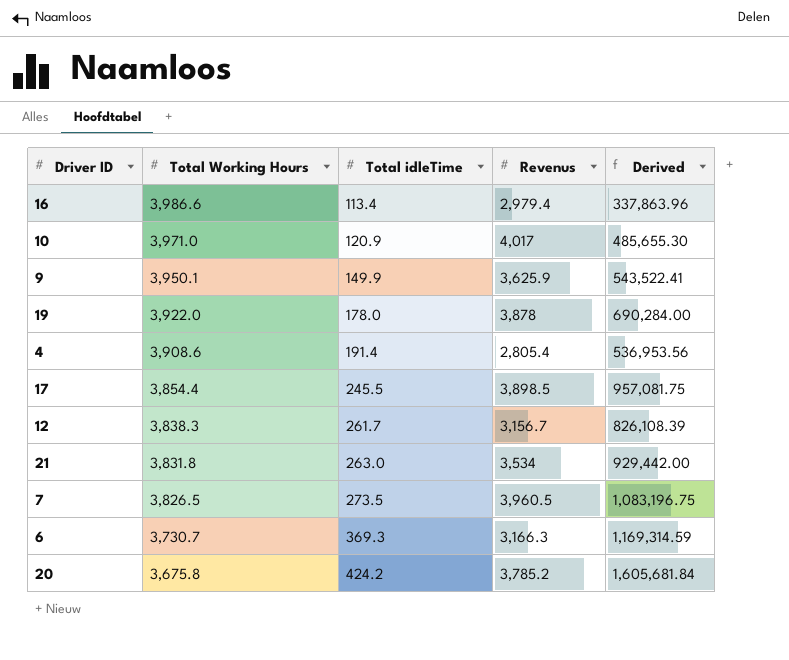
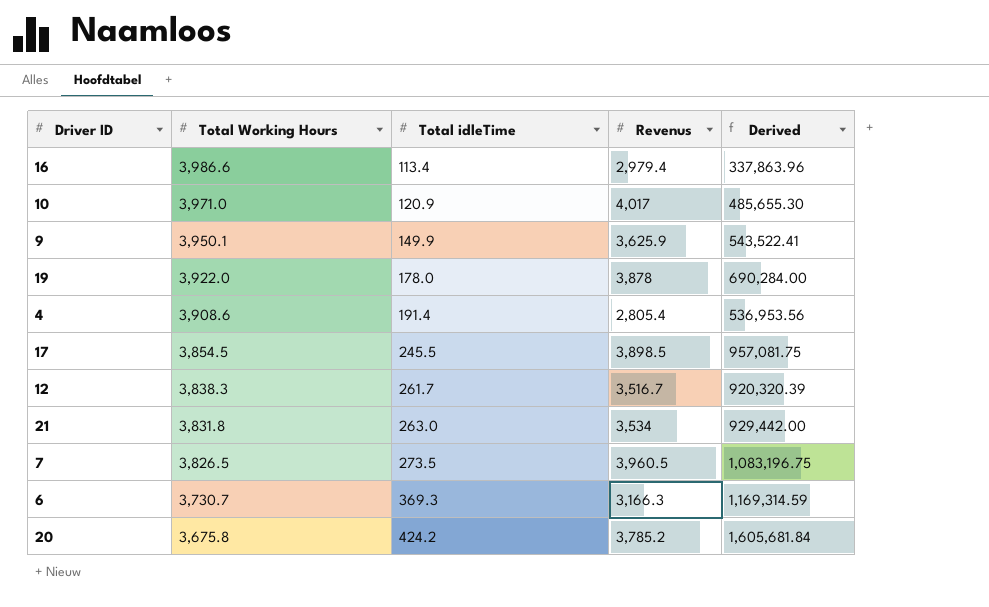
17 | Total Working Hours: 3,854.4 -> 3,854.5
12 | Revenus: 3,156.7 -> 3,516.7
12 | Derived: 826,108.39 -> 920,320.39

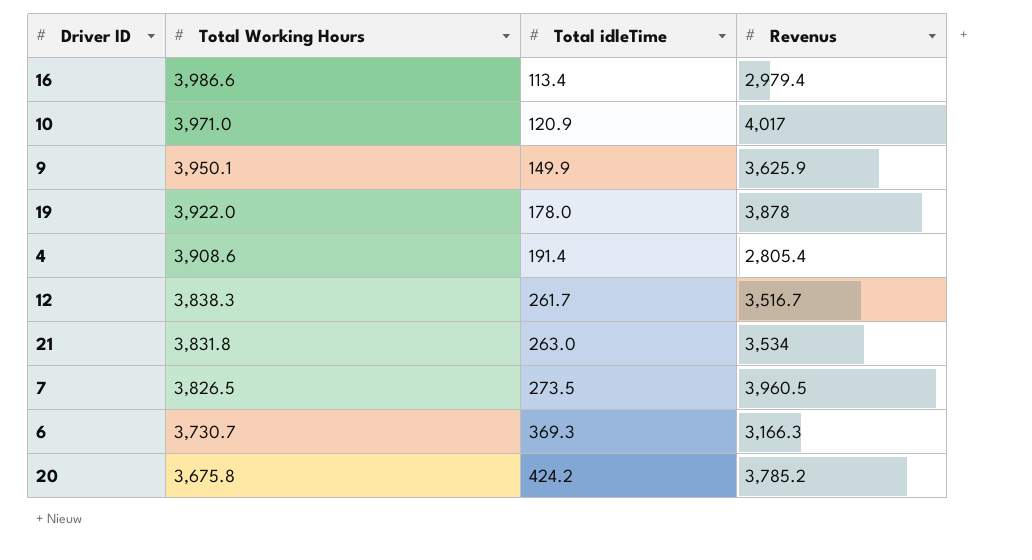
column Derived | formula: [Total idleTime] * [Revenus] -> none
row 17: 3,854.5 | 245.5 | 3,898.5 | 957,081.75 -> none

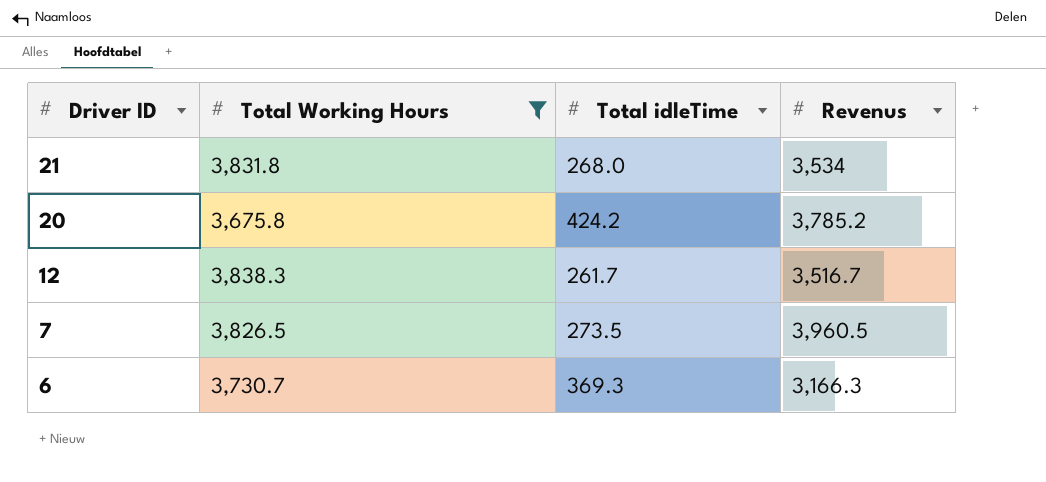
filter: none -> Total Working Hours <= 3,838.3
row order: Total Working Hours descending -> Driver ID descending
21 | Total idleTime: 263.0 -> 268.0

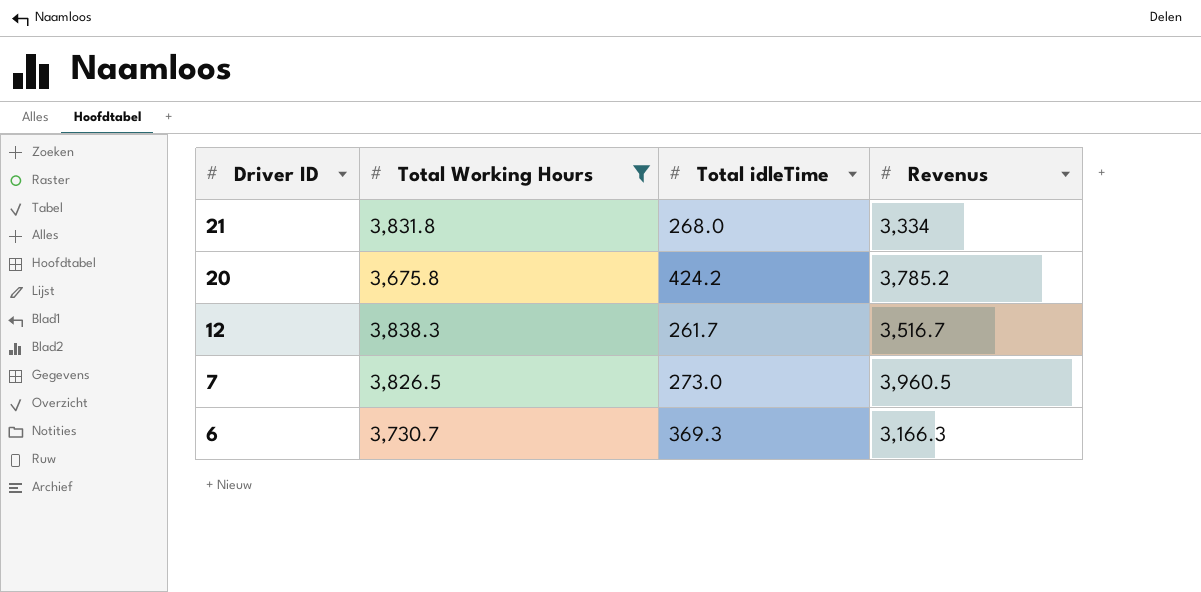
21 | Revenus: 3,534 -> 3,334
7 | Total idleTime: 273.5 -> 273.0

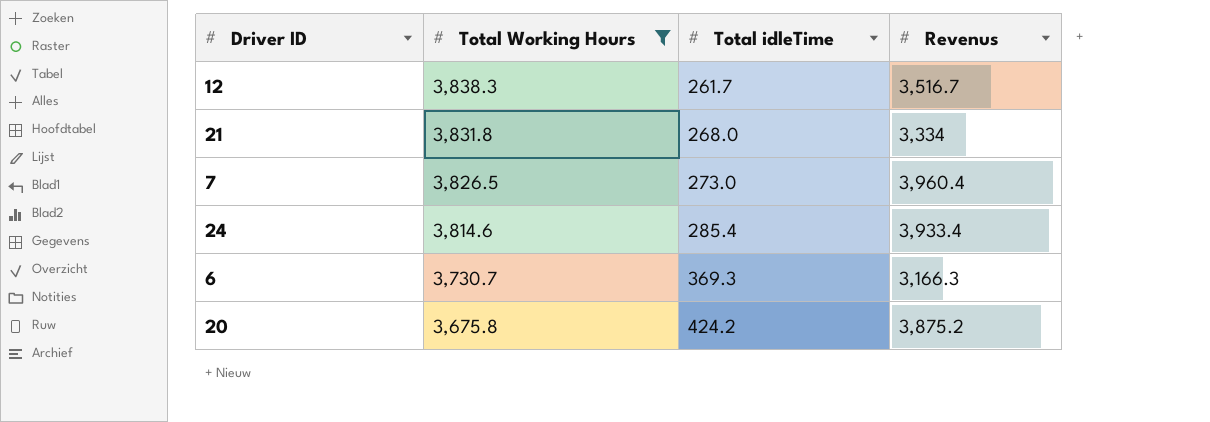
row order: Driver ID descending -> Total Working Hours descending
7 | Revenus: 3,960.5 -> 3,960.4
row 24: none -> 3,814.6 | 285.4 | 3,933.4
20 | Revenus: 3,785.2 -> 3,875.2

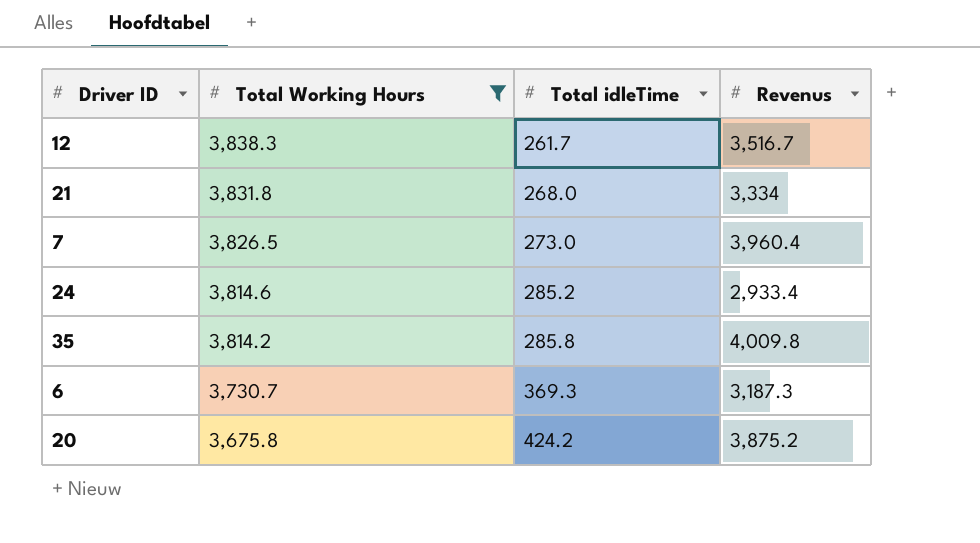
24 | Total idleTime: 285.4 -> 285.2
24 | Revenus: 3,933.4 -> 2,933.4
row 35: none -> 3,814.2 | 285.8 | 4,009.8
6 | Revenus: 3,166.3 -> 3,187.3

